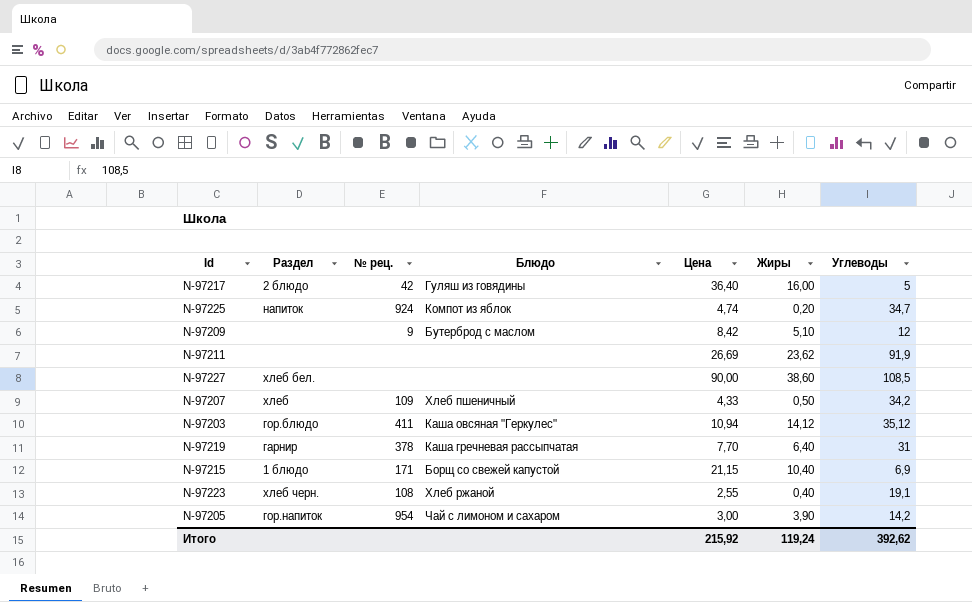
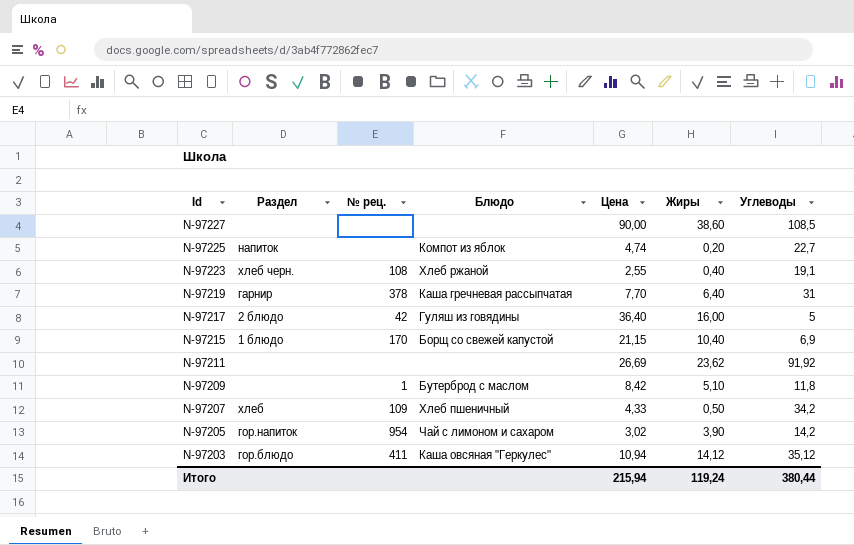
row order: none -> Id descending
N-97227 | Раздел: хлеб бел. -> none
N-97225 | № рец.: 924 -> none
N-97225 | Углеводы: 34,7 -> 22,7
N-97215 | № рец.: 171 -> 170
N-97211 | Углеводы: 91,9 -> 91,92
N-97209 | № рец.: 9 -> 1
N-97209 | Углеводы: 12 -> 11,8
N-97205 | Цена: 3,00 -> 3,02
Итого | Цена: 215,92 -> 215,94
Итого | Углеводы: 392,62 -> 380,44

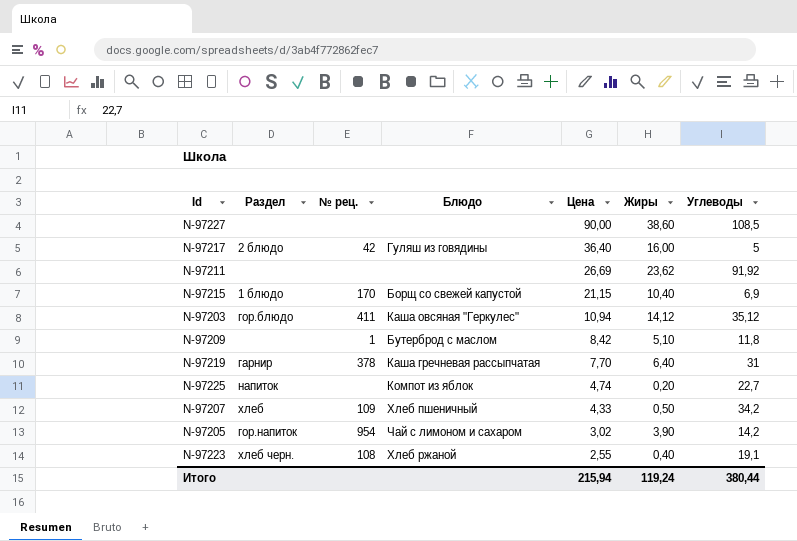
row order: Id descending -> Цена descending

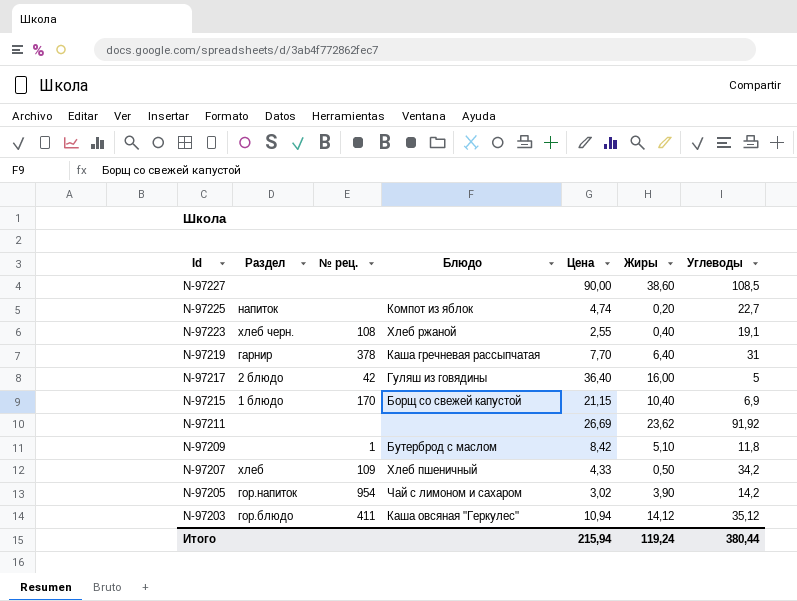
row order: Цена descending -> Id descending

